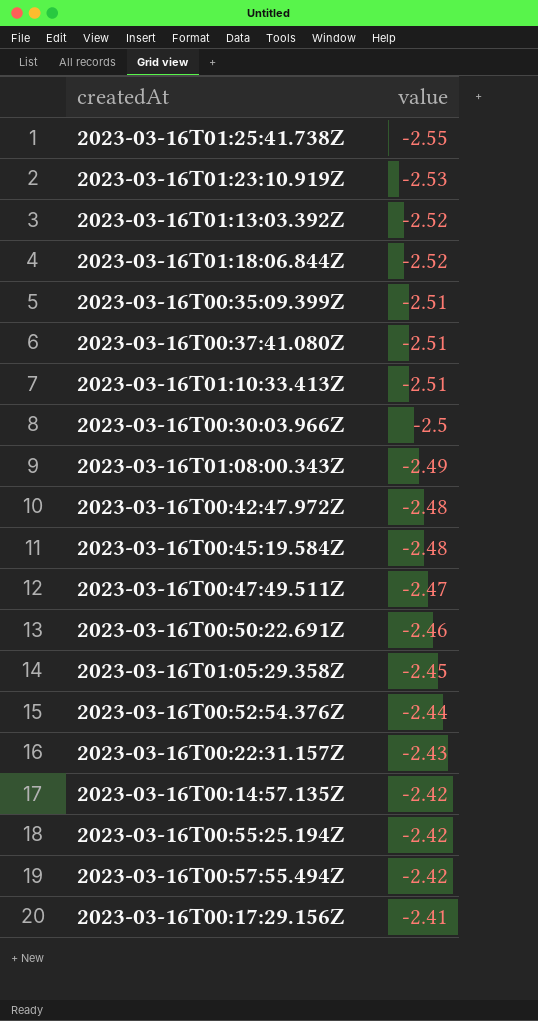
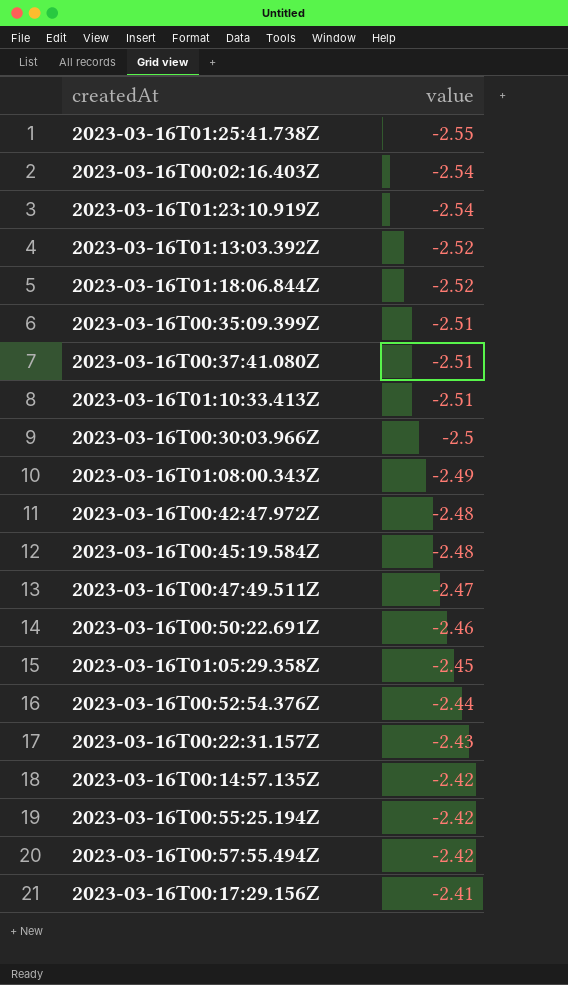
row 2023-03-16T00:02:16.403Z: none -> -2.54
2023-03-16T01:23:10.919Z | value: -2.53 -> -2.54

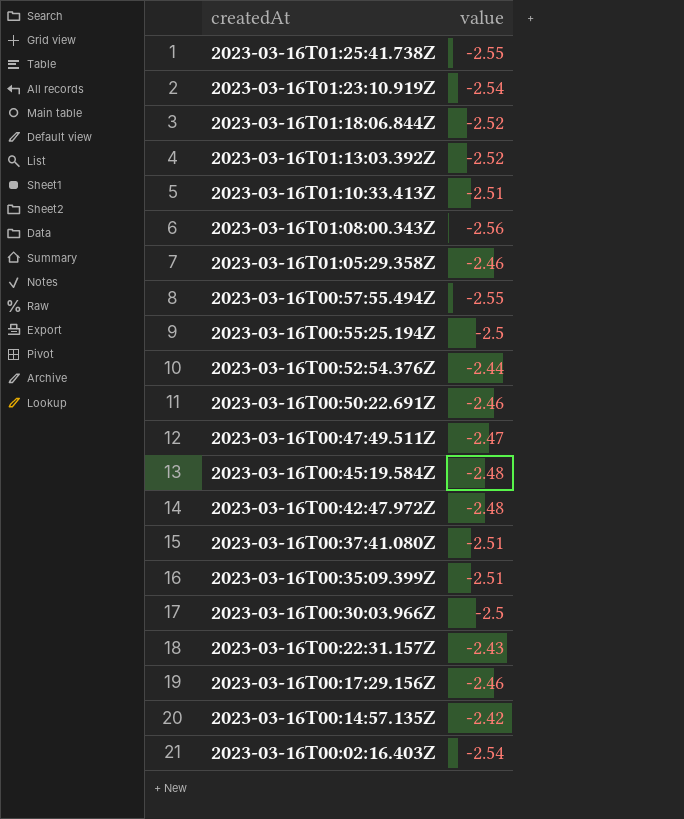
row order: value ascending -> createdAt descending
2023-03-16T01:08:00.343Z | value: -2.49 -> -2.56
2023-03-16T01:05:29.358Z | value: -2.45 -> -2.46
2023-03-16T00:57:55.494Z | value: -2.42 -> -2.55
2023-03-16T00:55:25.194Z | value: -2.42 -> -2.5
2023-03-16T00:17:29.156Z | value: -2.41 -> -2.46

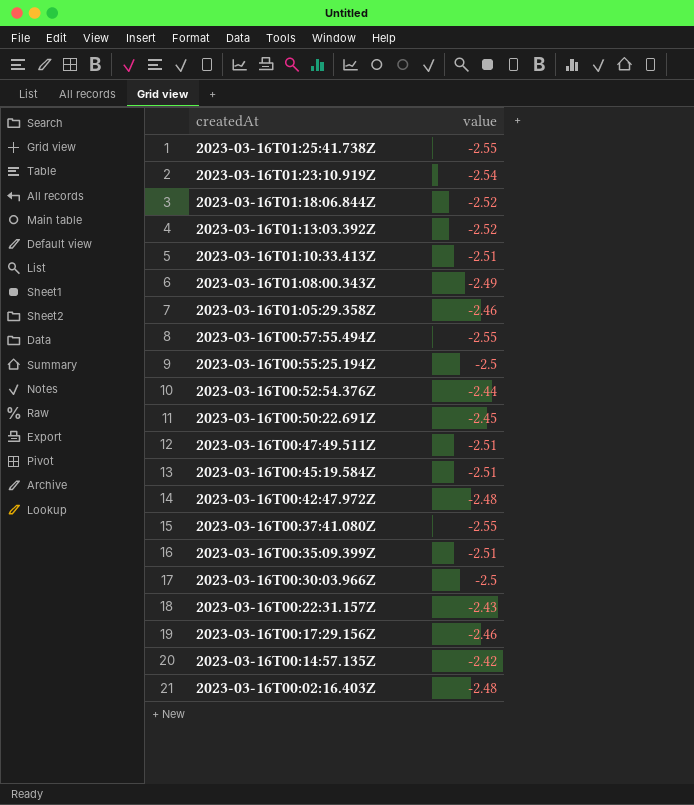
2023-03-16T01:08:00.343Z | value: -2.56 -> -2.49
2023-03-16T00:50:22.691Z | value: -2.46 -> -2.45
2023-03-16T00:47:49.511Z | value: -2.47 -> -2.51
2023-03-16T00:45:19.584Z | value: -2.48 -> -2.51
2023-03-16T00:37:41.080Z | value: -2.51 -> -2.55
2023-03-16T00:02:16.403Z | value: -2.54 -> -2.48

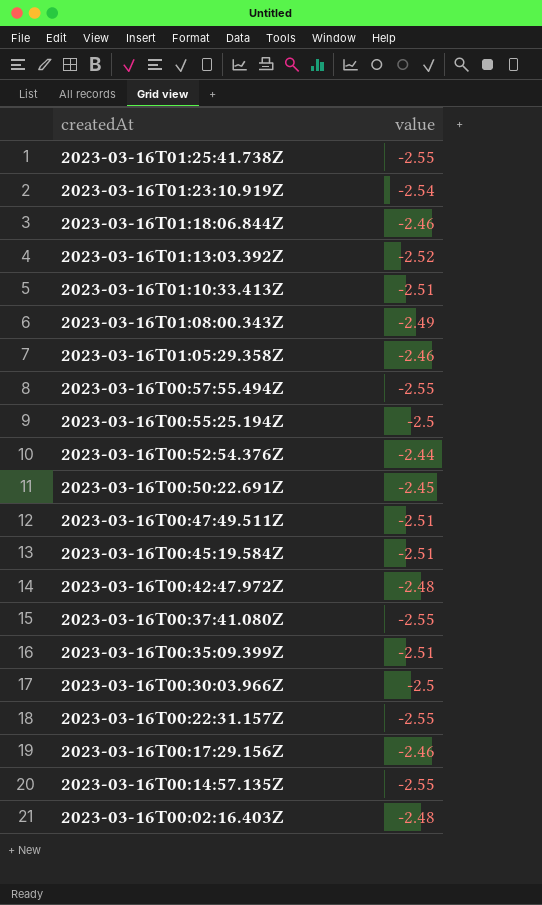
2023-03-16T01:18:06.844Z | value: -2.52 -> -2.46
2023-03-16T00:22:31.157Z | value: -2.43 -> -2.55
2023-03-16T00:14:57.135Z | value: -2.42 -> -2.55

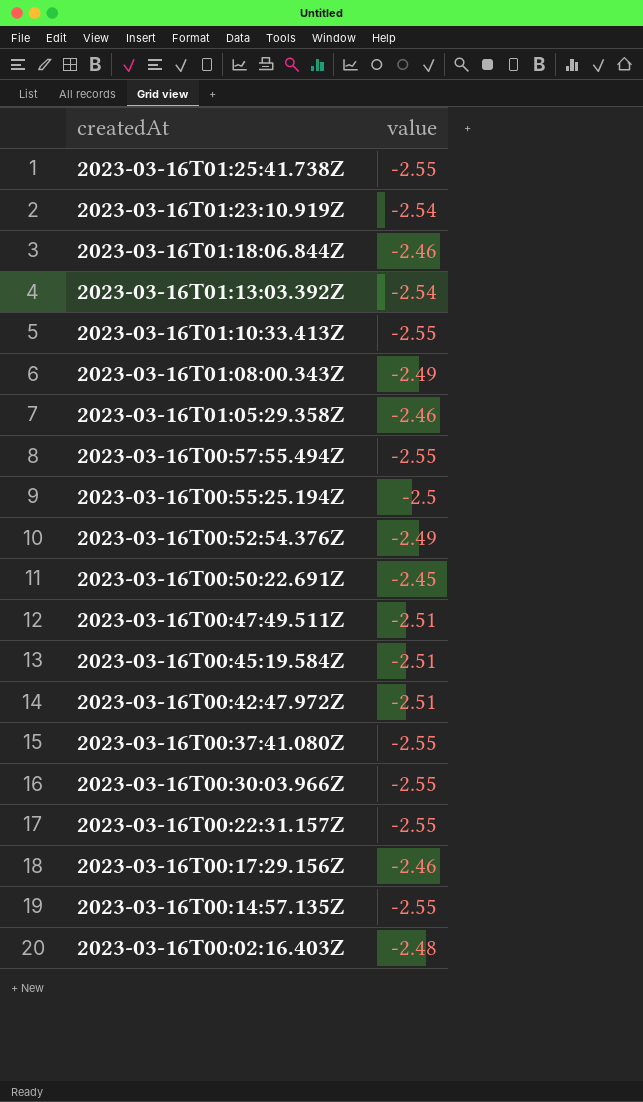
row 2023-03-16T00:35:09.399Z: -2.51 -> none
2023-03-16T01:13:03.392Z | value: -2.52 -> -2.54
2023-03-16T01:10:33.413Z | value: -2.51 -> -2.55
2023-03-16T00:52:54.376Z | value: -2.44 -> -2.49
2023-03-16T00:42:47.972Z | value: -2.48 -> -2.51
2023-03-16T00:30:03.966Z | value: -2.5 -> -2.55

